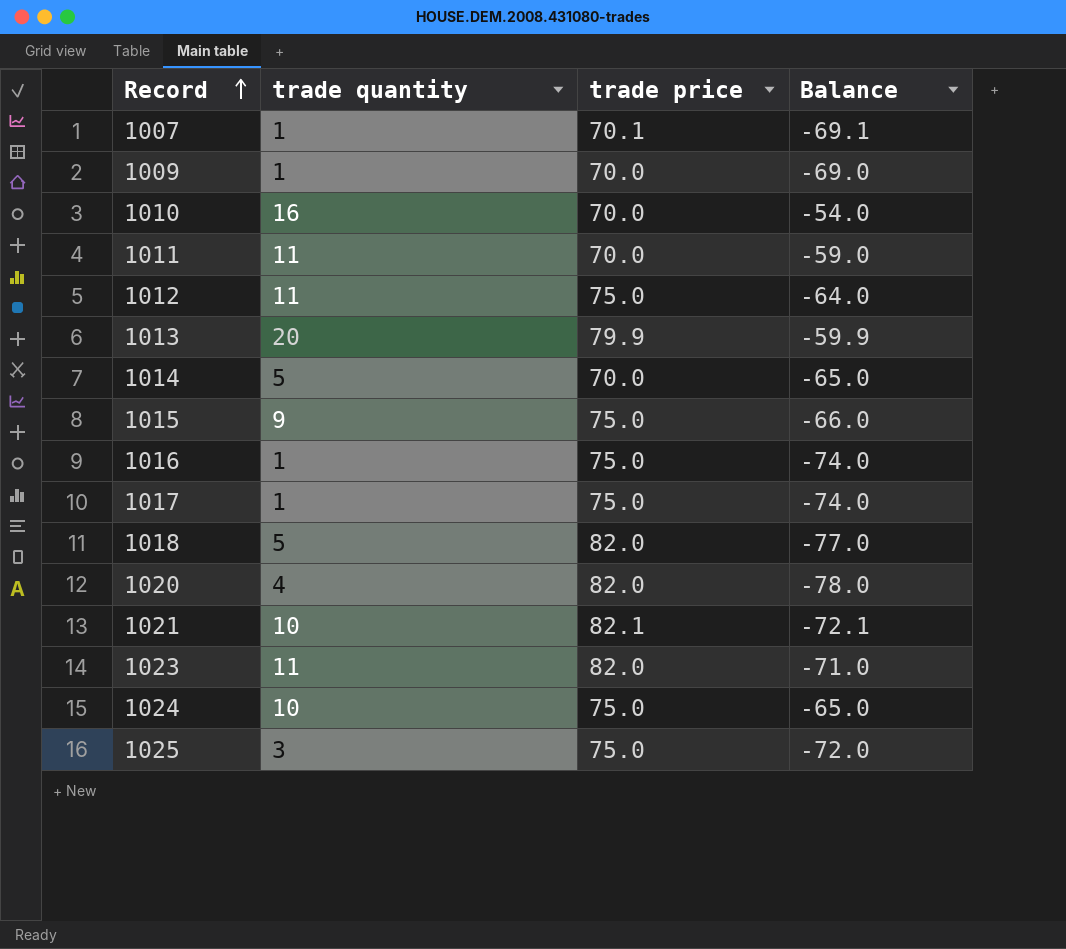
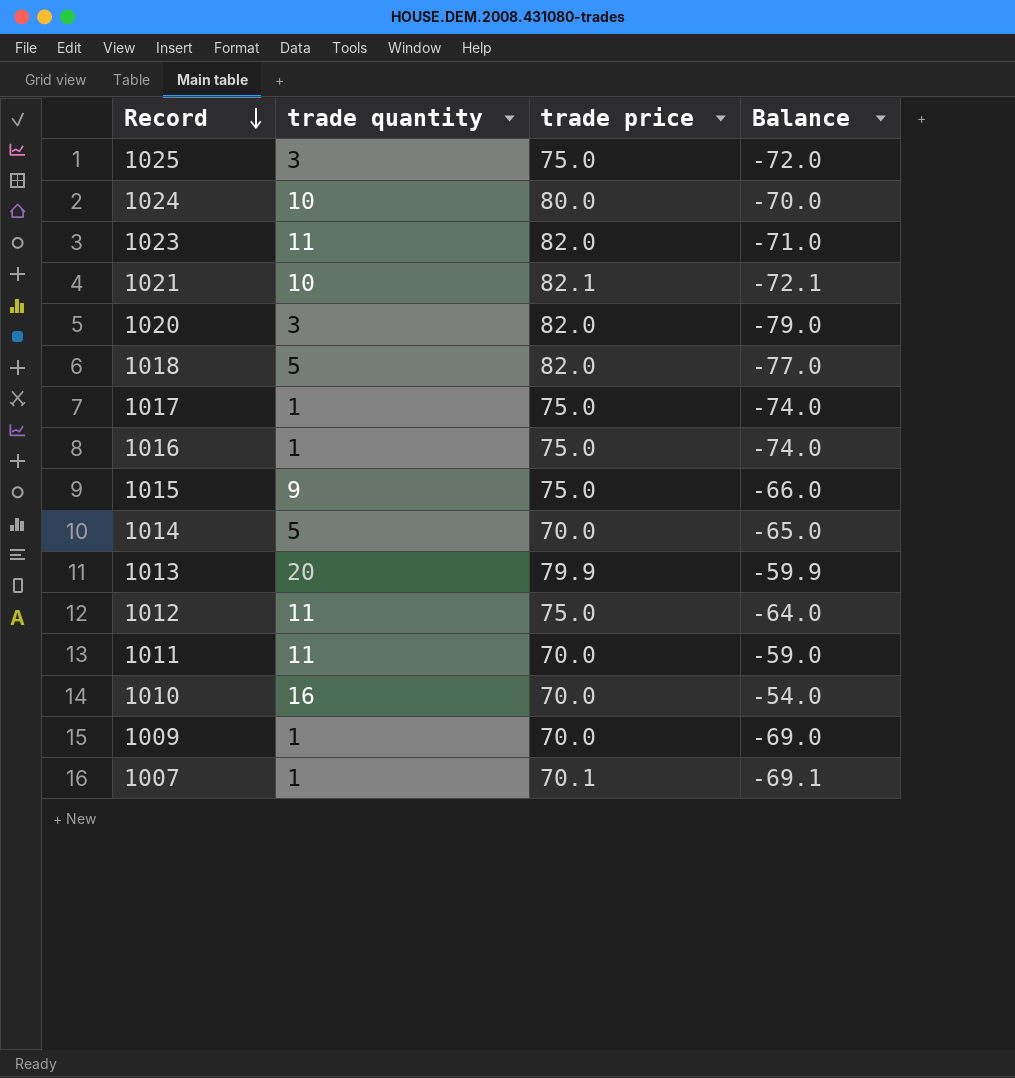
row order: Record ascending -> Record descending
1024 | trade price: 75.0 -> 80.0
1024 | Balance: -65.0 -> -70.0
1020 | trade quantity: 4 -> 3
1020 | Balance: -78.0 -> -79.0

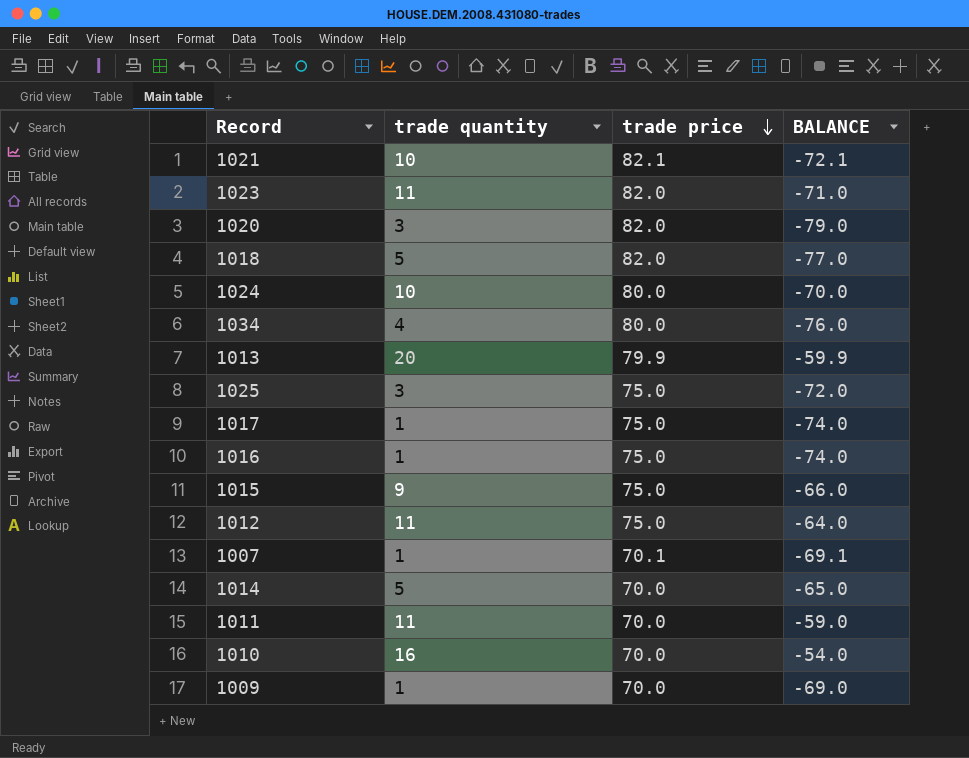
row order: Record descending -> trade price descending
column name: Balance -> BALANCE
row 1034: none -> 4 | 80.0 | -76.0

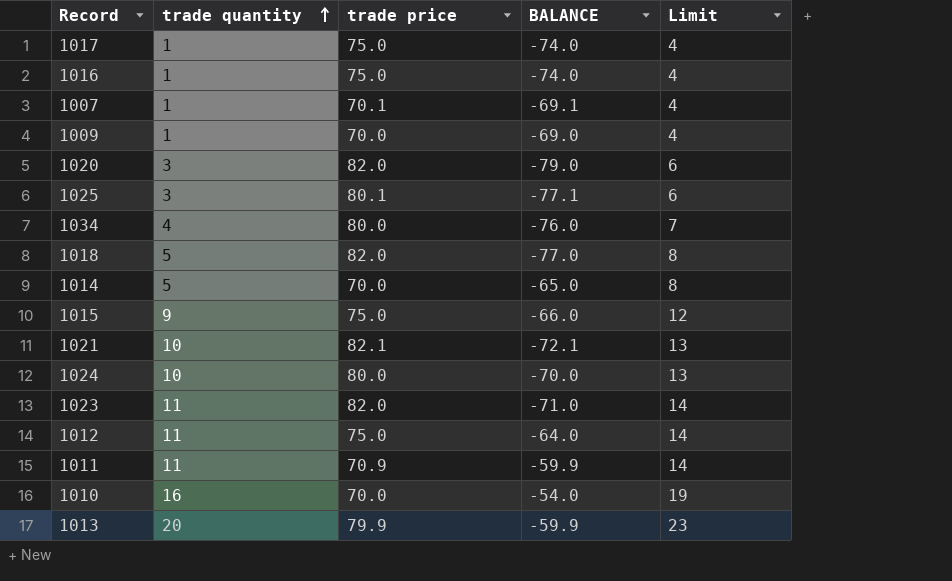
row order: trade price descending -> trade quantity ascending
column Limit | formula: none -> [trade quantity] + 3
1025 | trade price: 75.0 -> 80.1
1025 | BALANCE: -72.0 -> -77.1
1011 | trade price: 70.0 -> 70.9
1011 | BALANCE: -59.0 -> -59.9

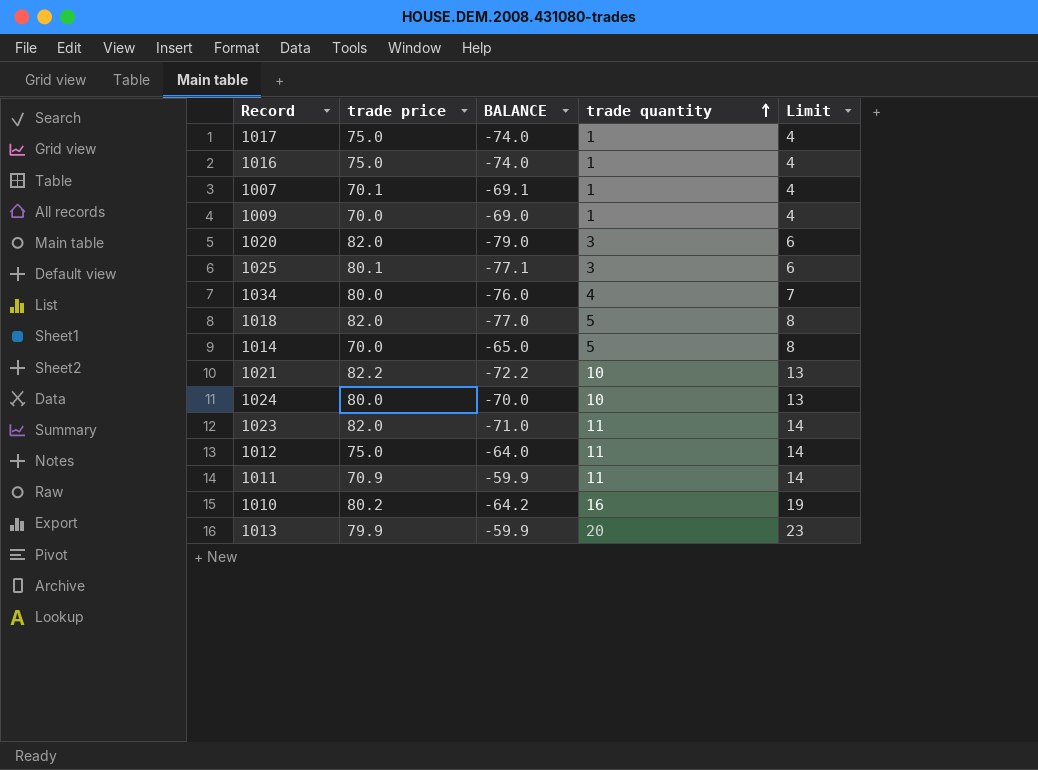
column trade quantity | position: 2 -> 4
row 1015: 9 | 75.0 | -66.0 | 12 -> none
1021 | trade price: 82.1 -> 82.2
1021 | BALANCE: -72.1 -> -72.2
1010 | trade price: 70.0 -> 80.2
1010 | BALANCE: -54.0 -> -64.2

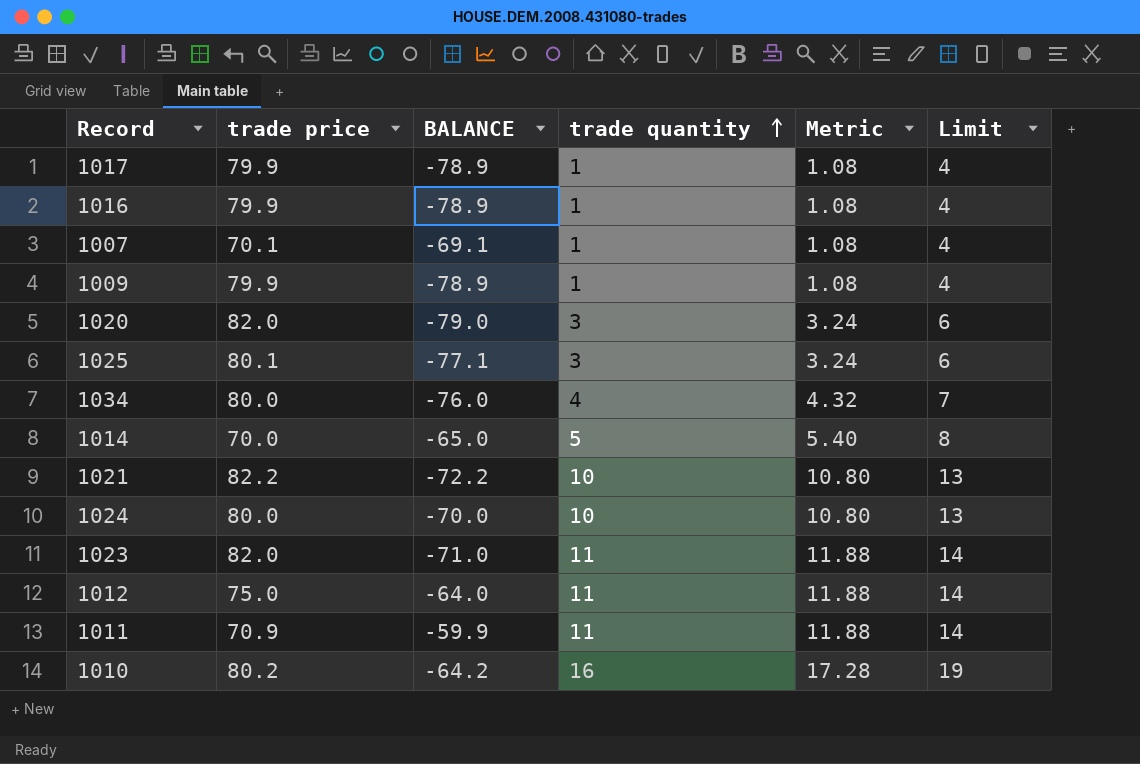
column Metric | formula: none -> [trade quantity] * 1.08
row 1018: 82.0 | -77.0 | 5 | 8 -> none
row 1013: 79.9 | -59.9 | 20 | 23 -> none
1017 | trade price: 75.0 -> 79.9
1017 | BALANCE: -74.0 -> -78.9
1016 | trade price: 75.0 -> 79.9
1016 | BALANCE: -74.0 -> -78.9
1009 | trade price: 70.0 -> 79.9
1009 | BALANCE: -69.0 -> -78.9

